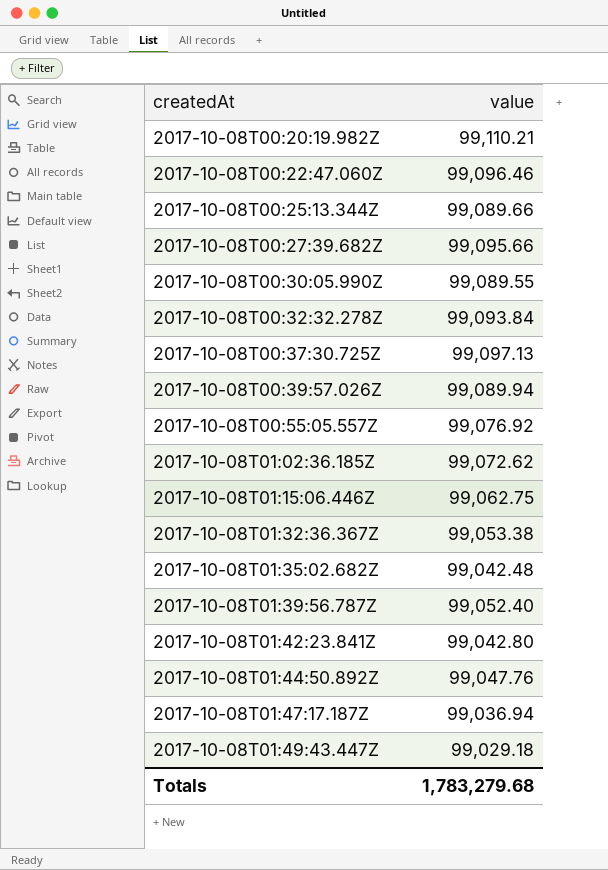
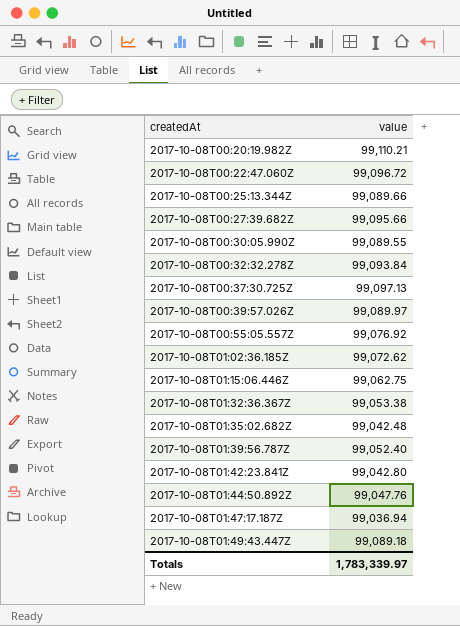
2017-10-08T00:22:47.060Z | value: 99,096.46 -> 99,096.72
2017-10-08T00:39:57.026Z | value: 99,089.94 -> 99,089.97
2017-10-08T01:49:43.447Z | value: 99,029.18 -> 99,089.18
Totals | value: 1,783,279.68 -> 1,783,339.97

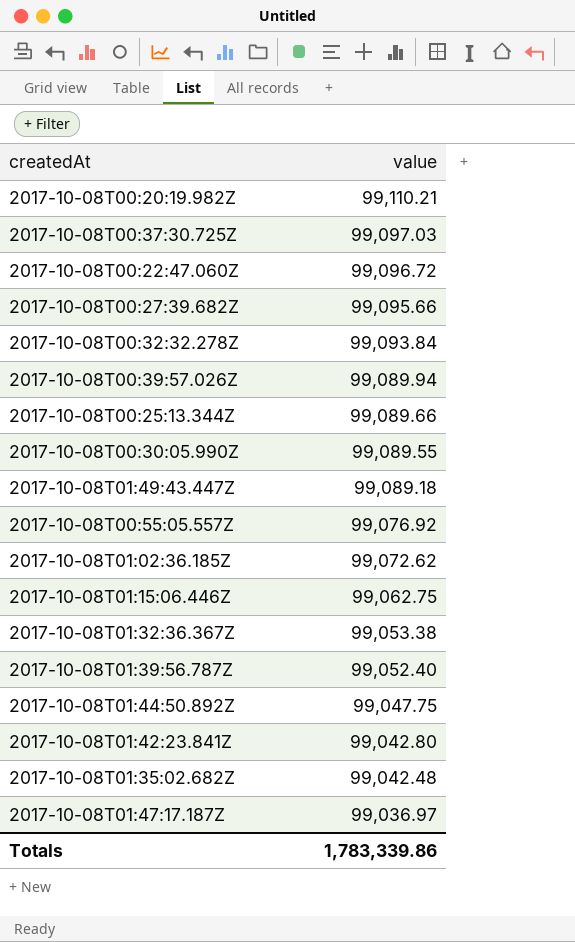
row order: createdAt ascending -> value descending
2017-10-08T00:37:30.725Z | value: 99,097.13 -> 99,097.03
2017-10-08T00:39:57.026Z | value: 99,089.97 -> 99,089.94
2017-10-08T01:44:50.892Z | value: 99,047.76 -> 99,047.75
2017-10-08T01:47:17.187Z | value: 99,036.94 -> 99,036.97
Totals | value: 1,783,339.97 -> 1,783,339.86

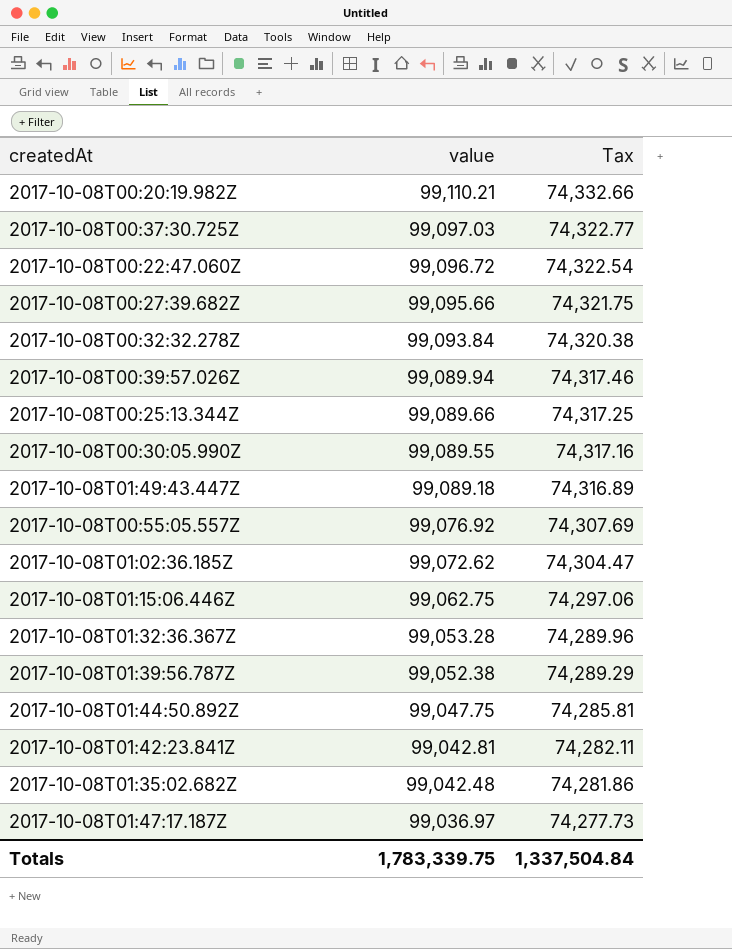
column Tax | formula: none -> [value] * 0.75
2017-10-08T01:32:36.367Z | value: 99,053.38 -> 99,053.28
2017-10-08T01:39:56.787Z | value: 99,052.40 -> 99,052.38
2017-10-08T01:42:23.841Z | value: 99,042.80 -> 99,042.81
Totals | value: 1,783,339.86 -> 1,783,339.75

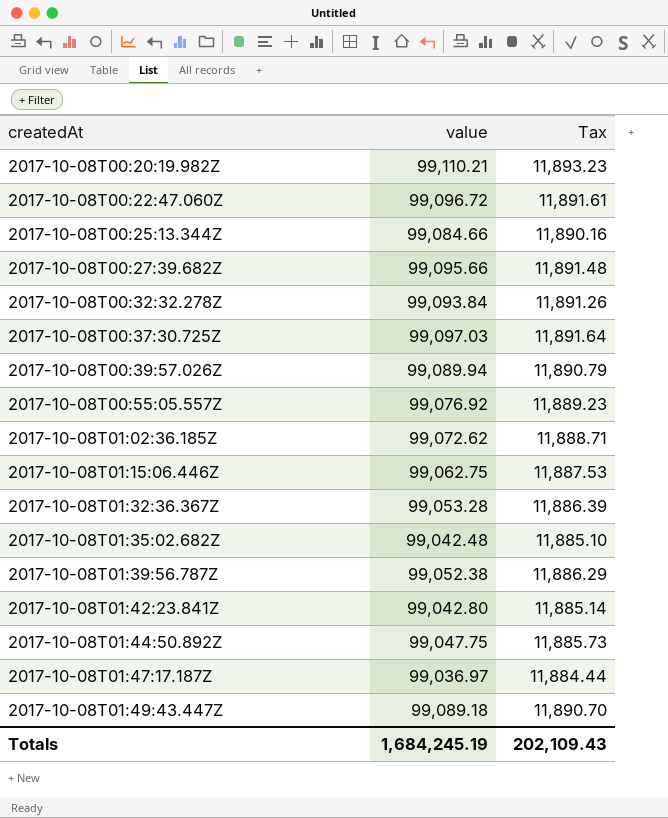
row order: value descending -> createdAt ascending
column Tax | formula: [value] * 0.75 -> [value] * 0.12
row 2017-10-08T00:30:05.990Z: 99,089.55 | 74,317.16 -> none
2017-10-08T00:25:13.344Z | value: 99,089.66 -> 99,084.66
2017-10-08T01:42:23.841Z | value: 99,042.81 -> 99,042.80
Totals | value: 1,783,339.75 -> 1,684,245.19
Totals | Tax: 1,337,504.84 -> 202,109.43

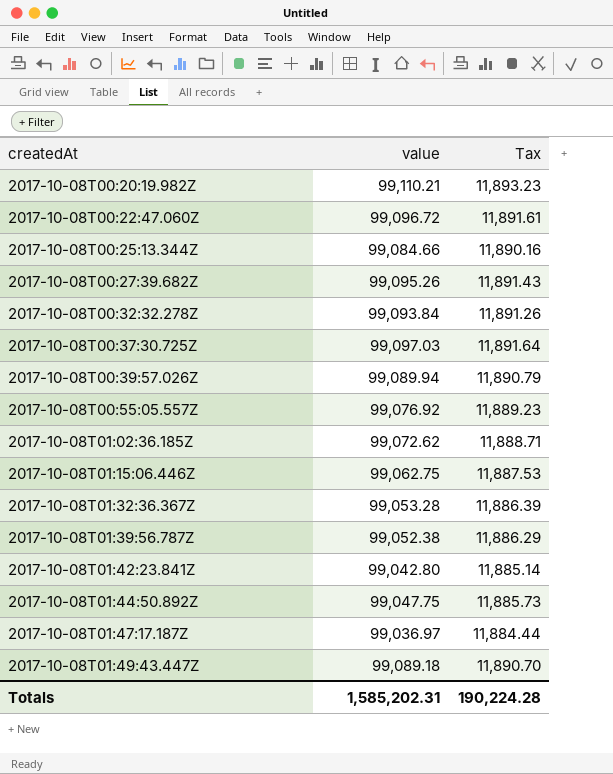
row 2017-10-08T01:35:02.682Z: 99,042.48 | 11,885.10 -> none
2017-10-08T00:27:39.682Z | value: 99,095.66 -> 99,095.26
2017-10-08T00:27:39.682Z | Tax: 11,891.48 -> 11,891.43
Totals | value: 1,684,245.19 -> 1,585,202.31
Totals | Tax: 202,109.43 -> 190,224.28

